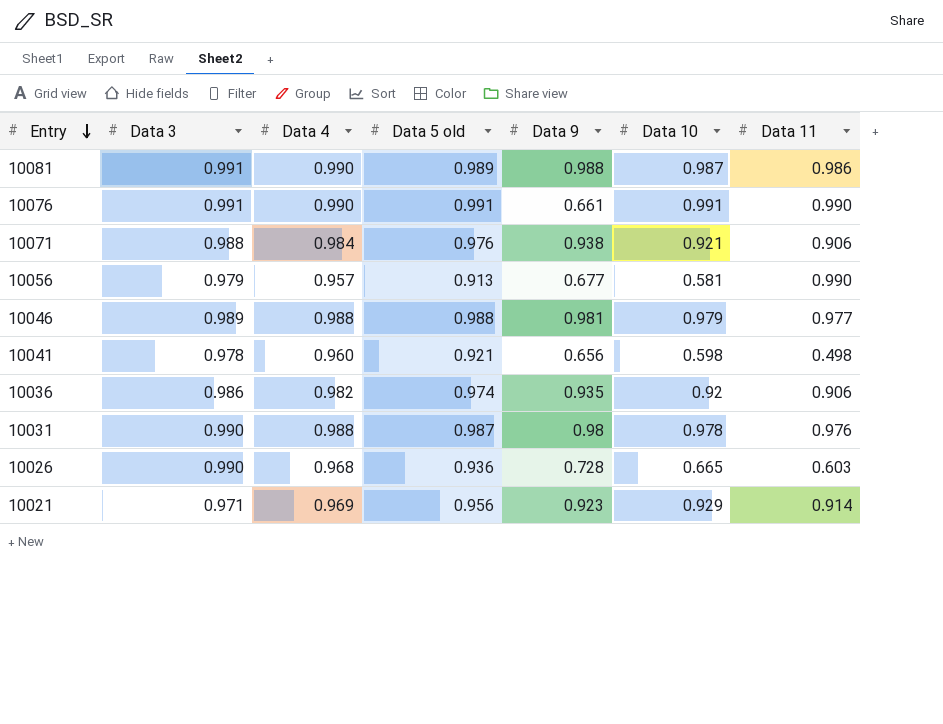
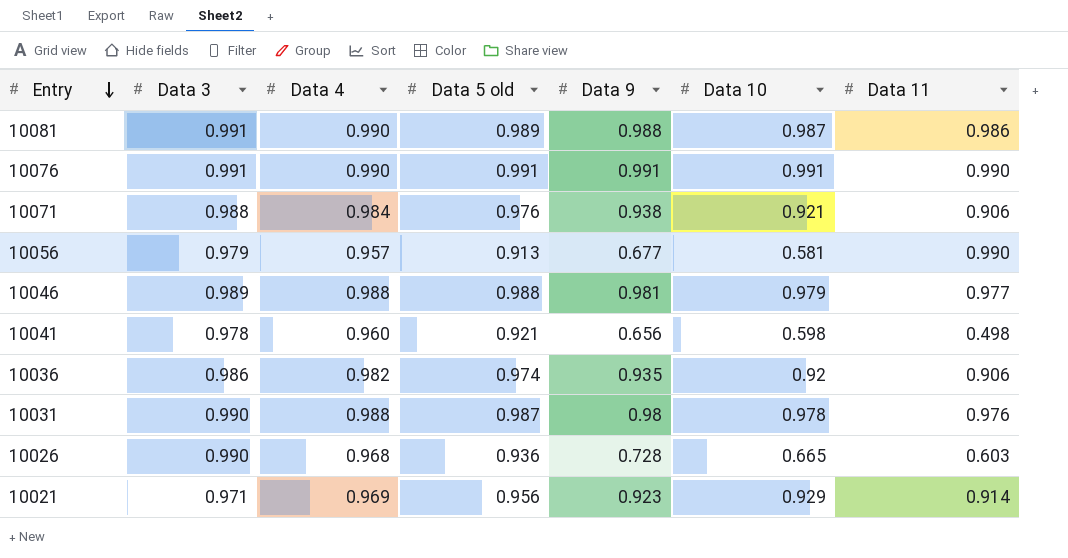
10076 | Data 9: 0.661 -> 0.991

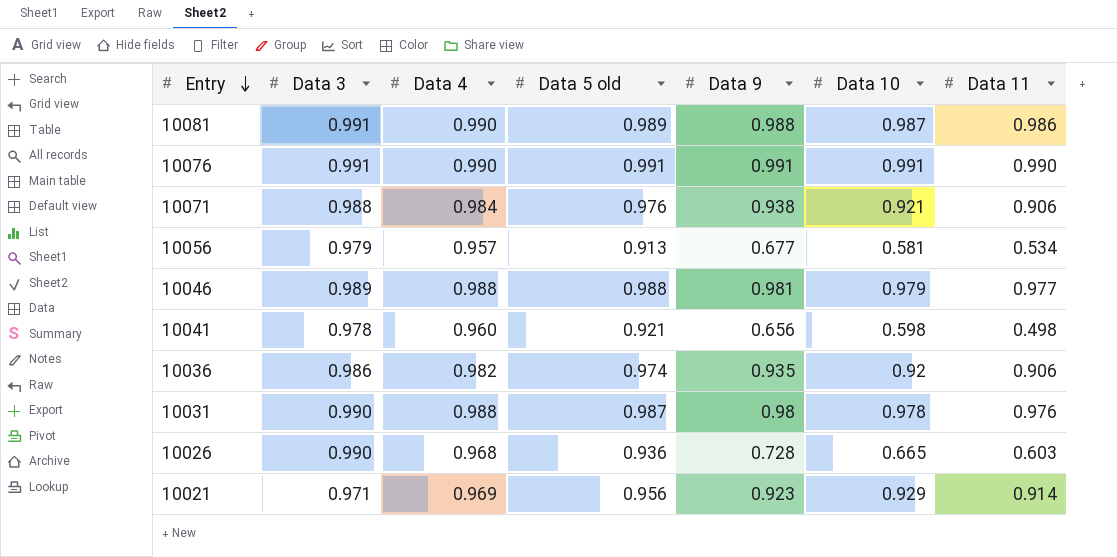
10056 | Data 11: 0.990 -> 0.534

